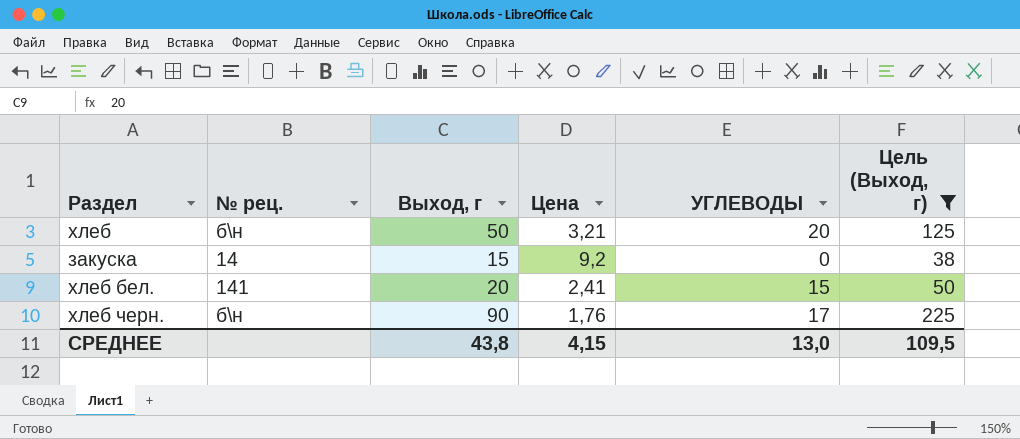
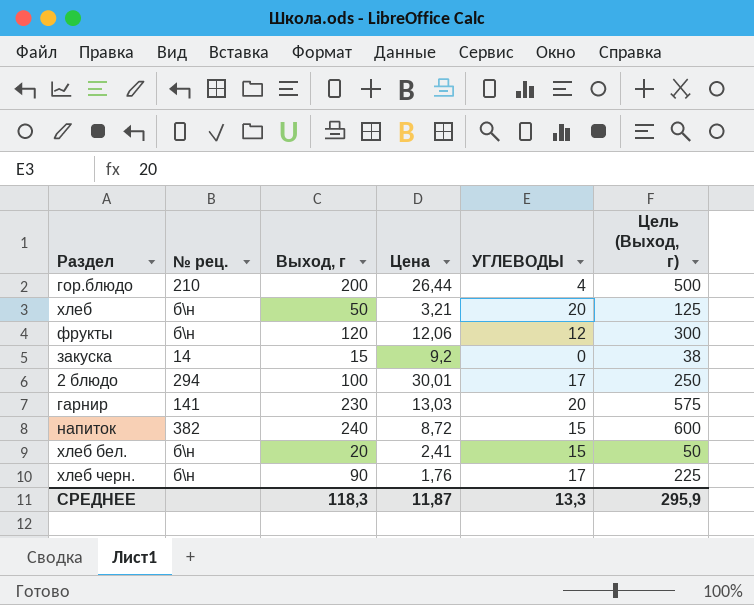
filter: Цель (Выход, г) <= 225 -> none
хлеб бел. | № рец.: 141 -> б\н
СРЕДНЕЕ | Выход, г: 43,8 -> 118,3
СРЕДНЕЕ | Цена: 4,15 -> 11,87
СРЕДНЕЕ | УГЛЕВОДЫ: 13,0 -> 13,3
СРЕДНЕЕ | Цель (Выход, г): 109,5 -> 295,9

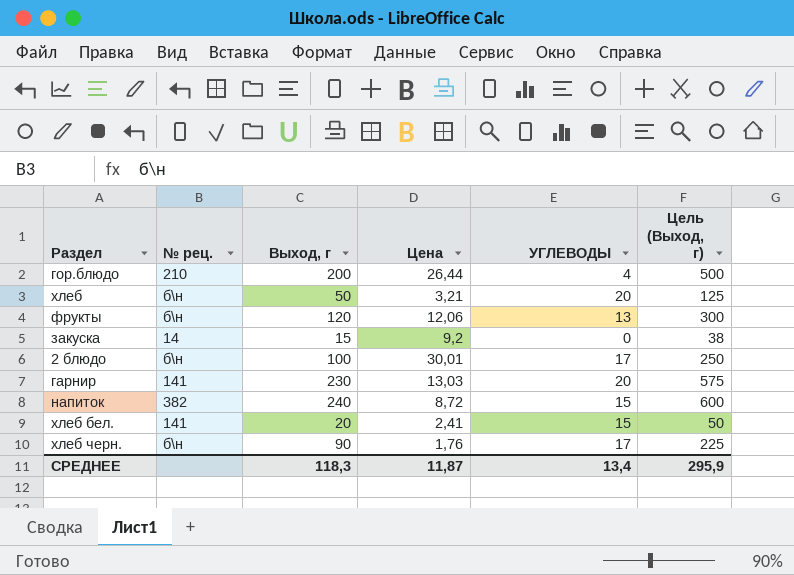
фрукты | УГЛЕВОДЫ: 12 -> 13
2 блюдо | № рец.: 294 -> б\н
хлеб бел. | № рец.: б\н -> 141
СРЕДНЕЕ | УГЛЕВОДЫ: 13,3 -> 13,4

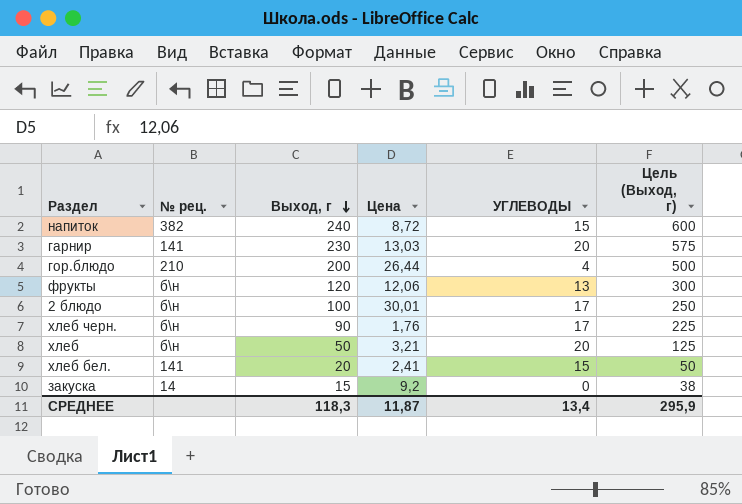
row order: none -> Выход, г descending

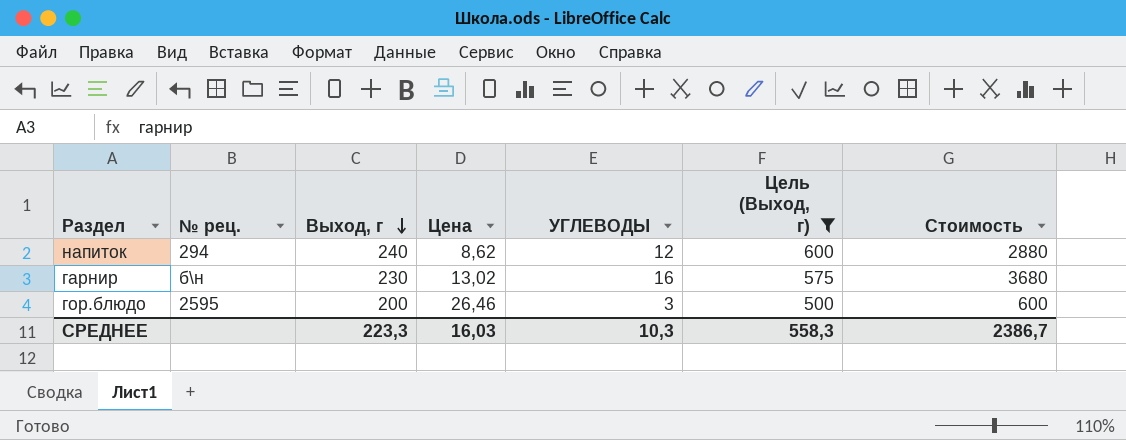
filter: none -> Цель (Выход, г) >= 500
column Стоимость | formula: none -> [Выход, г] * [УГЛЕВОДЫ]
напиток | № рец.: 382 -> 294
напиток | Цена: 8,72 -> 8,62
напиток | УГЛЕВОДЫ: 15 -> 12
гарнир | № рец.: 141 -> б\н
гарнир | Цена: 13,03 -> 13,02
гарнир | УГЛЕВОДЫ: 20 -> 16
гор.блюдо | № рец.: 210 -> 2595
гор.блюдо | Цена: 26,44 -> 26,46
гор.блюдо | УГЛЕВОДЫ: 4 -> 3
СРЕДНЕЕ | Выход, г: 118,3 -> 223,3
СРЕДНЕЕ | Цена: 11,87 -> 16,03
СРЕДНЕЕ | УГЛЕВОДЫ: 13,4 -> 10,3
СРЕДНЕЕ | Цель (Выход, г): 295,9 -> 558,3

